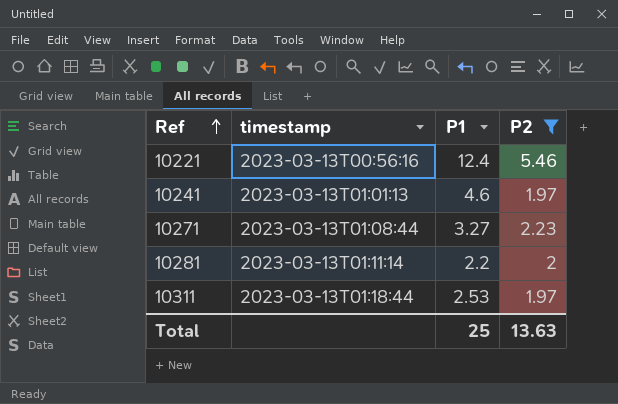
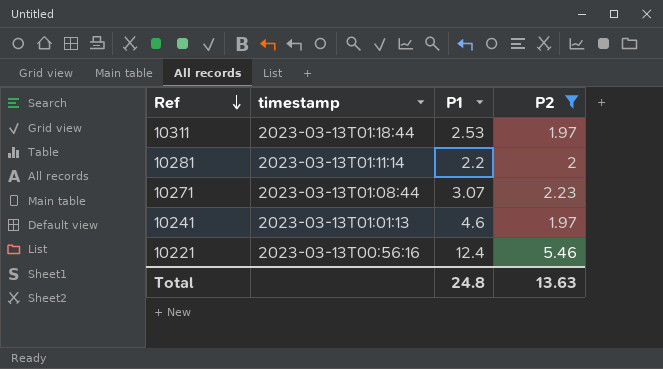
row order: Ref ascending -> Ref descending
10271 | P1: 3.27 -> 3.07
Total | P1: 25 -> 24.8

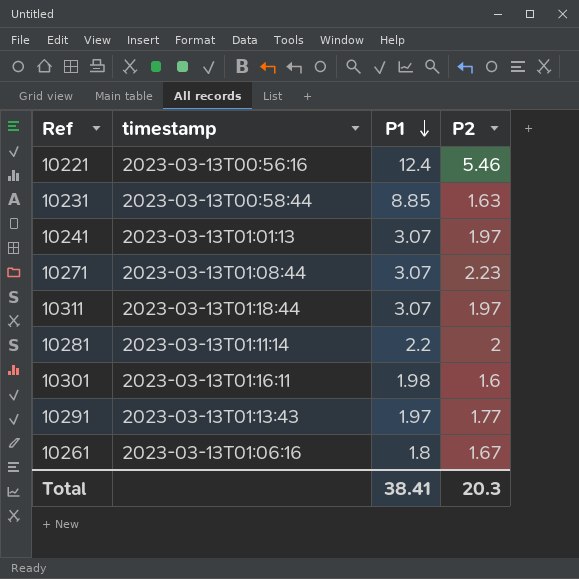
filter: P2 >= 1.97 -> none
row order: Ref descending -> P1 descending
10241 | P1: 4.6 -> 3.07
10311 | P1: 2.53 -> 3.07
Total | P1: 24.8 -> 38.41
Total | P2: 13.63 -> 20.3

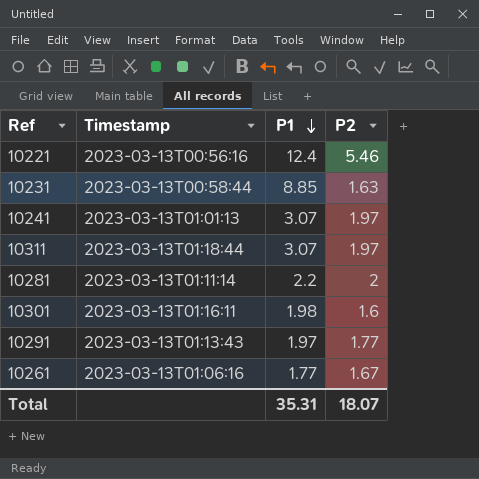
column name: timestamp -> Timestamp
row 10271: 2023-03-13T01:08:44 | 3.07 | 2.23 -> none
10261 | P1: 1.8 -> 1.77
Total | P1: 38.41 -> 35.31
Total | P2: 20.3 -> 18.07

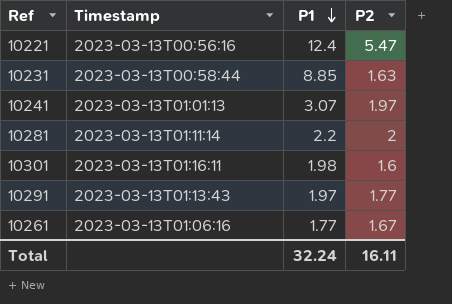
row 10311: 2023-03-13T01:18:44 | 3.07 | 1.97 -> none
10221 | P2: 5.46 -> 5.47
Total | P1: 35.31 -> 32.24
Total | P2: 18.07 -> 16.11

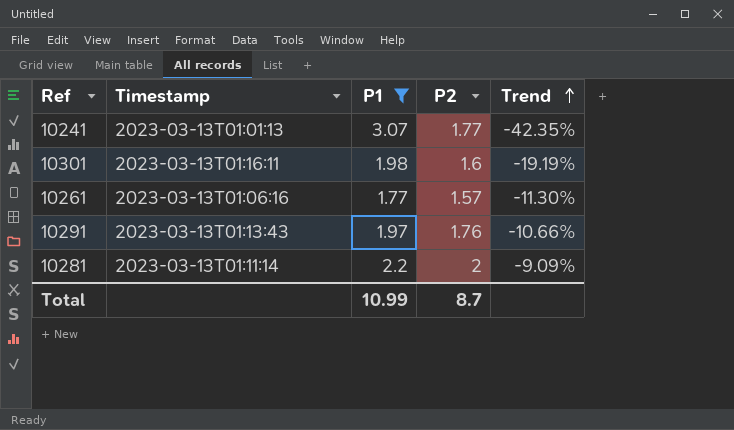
filter: none -> P1 <= 3.07
row order: P1 descending -> Trend ascending
column Trend | formula: none -> ([P2] - [P1]) / [P1]
10241 | P2: 1.97 -> 1.77
10261 | P2: 1.67 -> 1.57
10291 | P2: 1.77 -> 1.76
Total | P1: 32.24 -> 10.99
Total | P2: 16.11 -> 8.7

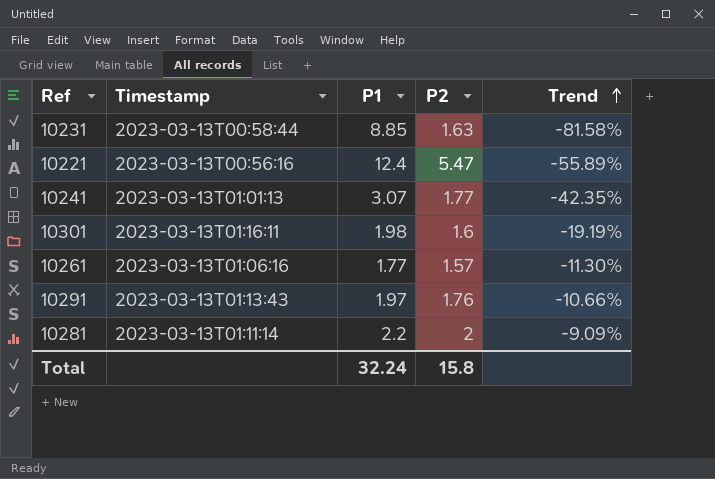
filter: P1 <= 3.07 -> none
Total | P1: 10.99 -> 32.24
Total | P2: 8.7 -> 15.8

